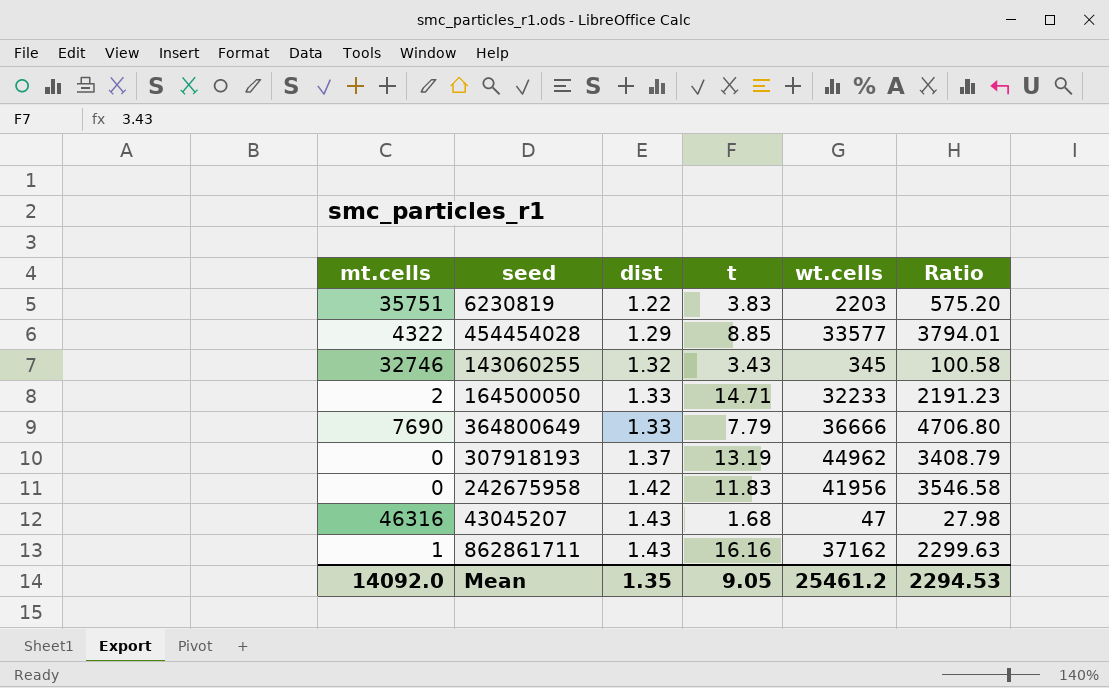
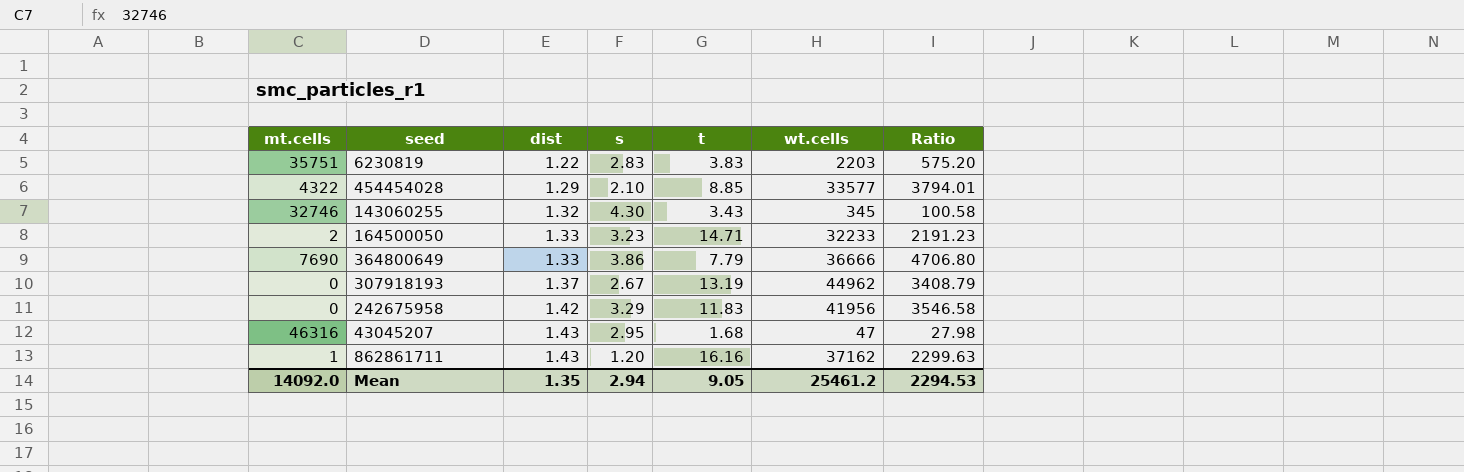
column s | position: none -> 4

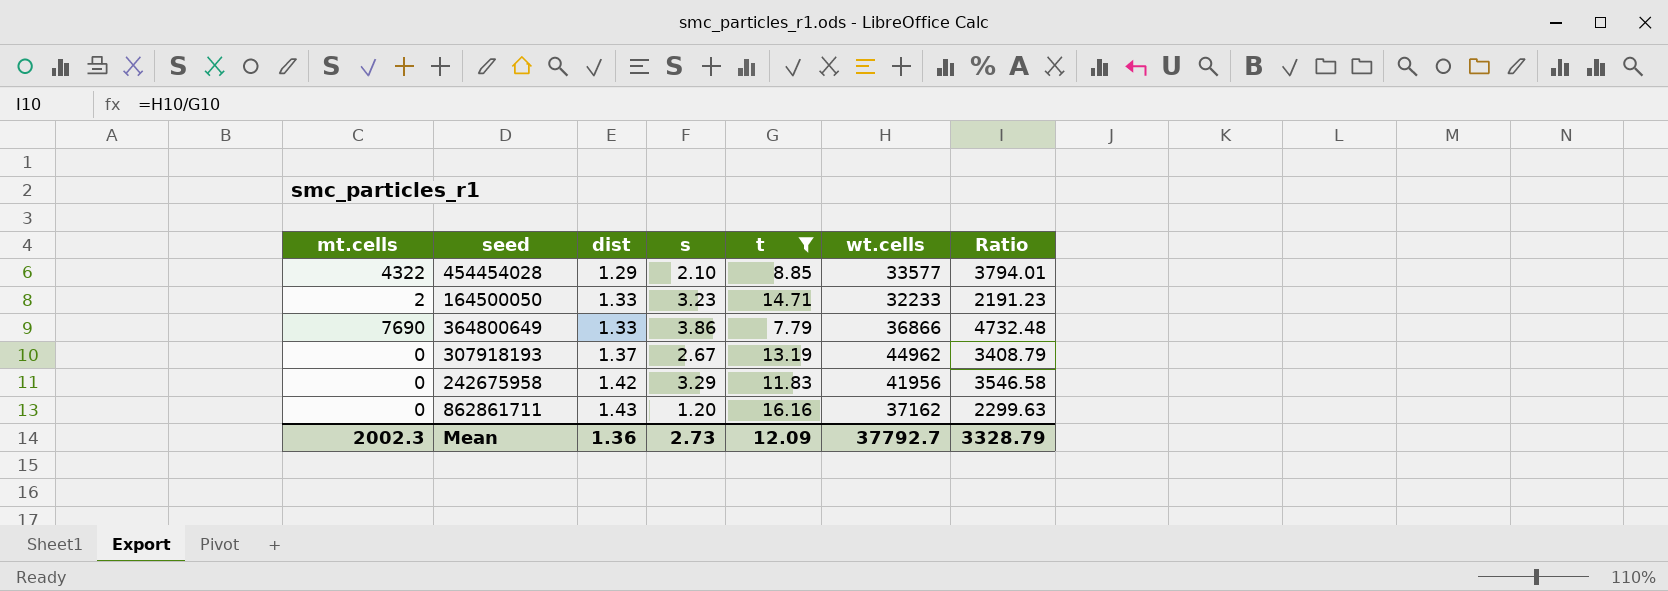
filter: none -> t >= 7.79
364800649 | wt.cells: 36666 -> 36866
364800649 | Ratio: 4706.80 -> 4732.48
862861711 | mt.cells: 1 -> 0
Mean | mt.cells: 14092.0 -> 2002.3
Mean | dist: 1.35 -> 1.36
Mean | s: 2.94 -> 2.73
Mean | t: 9.05 -> 12.09
Mean | wt.cells: 25461.2 -> 37792.7
Mean | Ratio: 2294.53 -> 3328.79

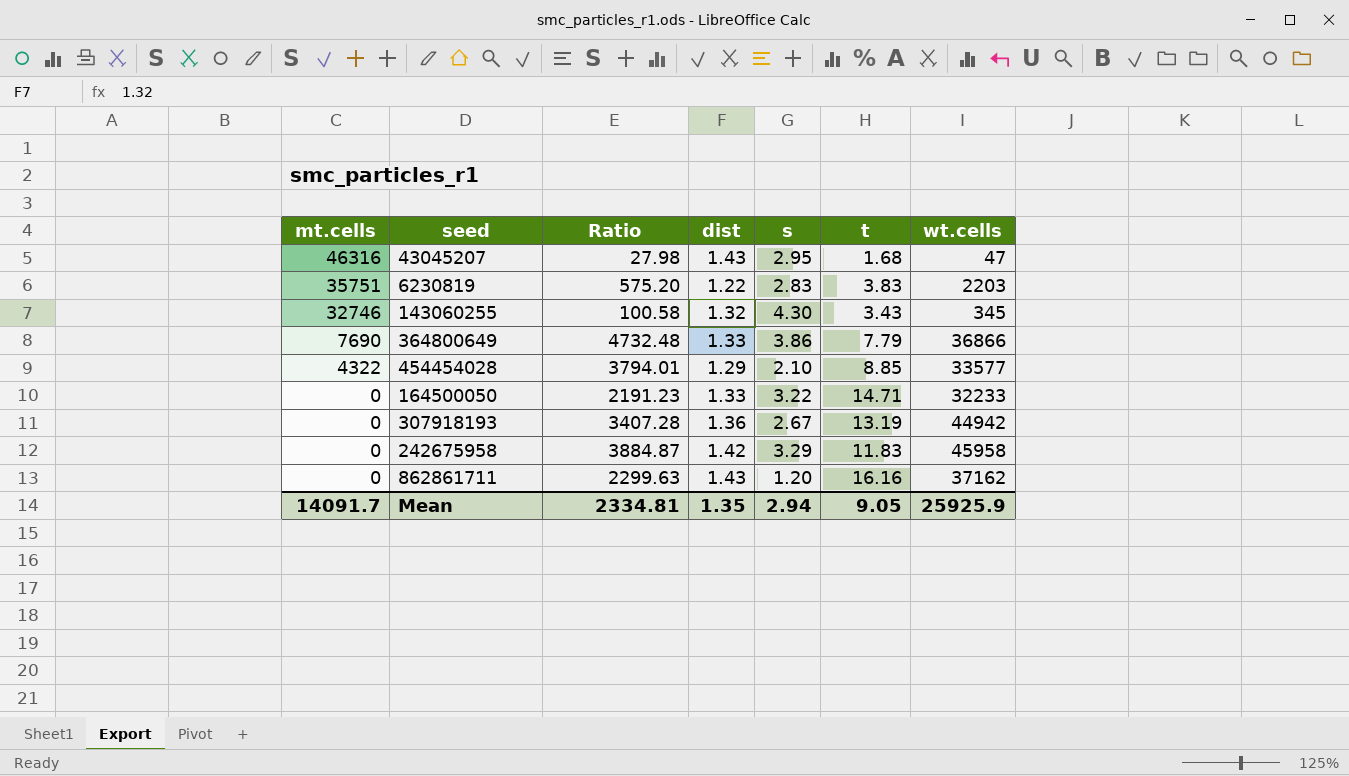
filter: t >= 7.79 -> none
row order: dist ascending -> mt.cells descending
column Ratio | position: 7 -> 3
164500050 | mt.cells: 2 -> 0
164500050 | s: 3.23 -> 3.22
307918193 | Ratio: 3408.79 -> 3407.28
307918193 | dist: 1.37 -> 1.36
307918193 | wt.cells: 44962 -> 44942
242675958 | Ratio: 3546.58 -> 3884.87
242675958 | wt.cells: 41956 -> 45958
Mean | mt.cells: 2002.3 -> 14091.7
Mean | Ratio: 3328.79 -> 2334.81
Mean | dist: 1.36 -> 1.35
Mean | s: 2.73 -> 2.94
Mean | t: 12.09 -> 9.05
Mean | wt.cells: 37792.7 -> 25925.9

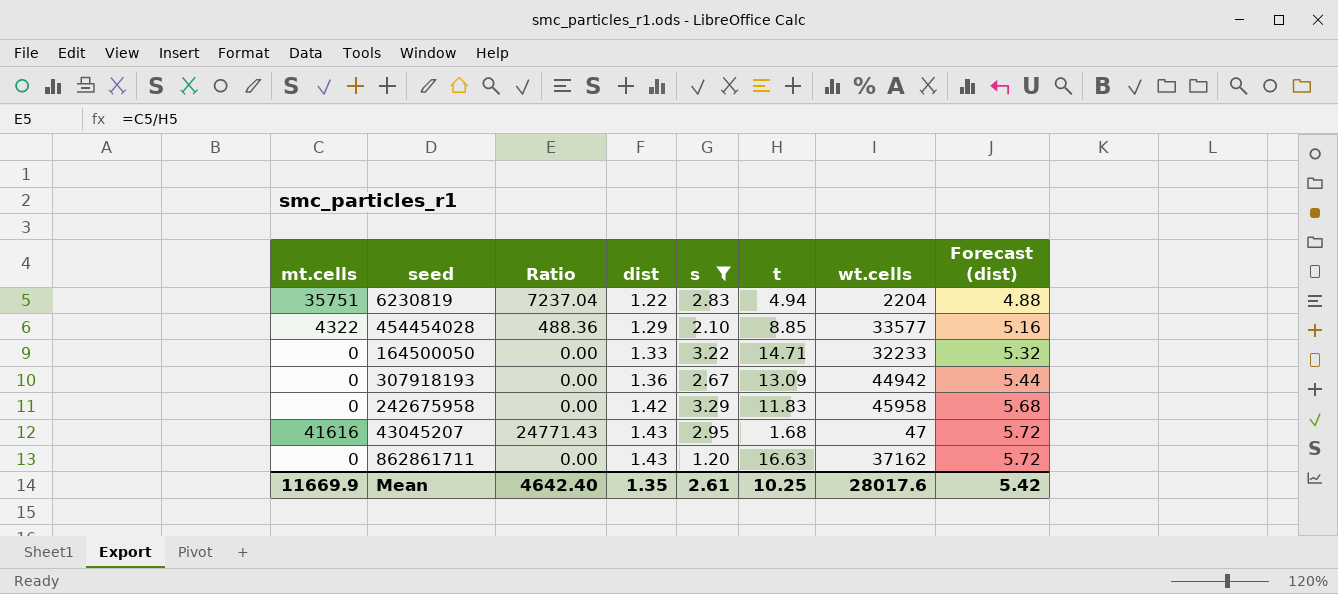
filter: none -> s <= 3.29
row order: mt.cells descending -> dist ascending
column Ratio | formula: [wt.cells] / [t] -> [mt.cells] / [t]
column Forecast (dist) | formula: none -> [dist] * 4
6230819 | t: 3.83 -> 4.94
6230819 | wt.cells: 2203 -> 2204
307918193 | t: 13.19 -> 13.09
43045207 | mt.cells: 46316 -> 41616
862861711 | t: 16.16 -> 16.63
Mean | mt.cells: 14091.7 -> 11669.9
Mean | Ratio: 2334.81 -> 4642.40
Mean | s: 2.94 -> 2.61
Mean | t: 9.05 -> 10.25
Mean | wt.cells: 25925.9 -> 28017.6

